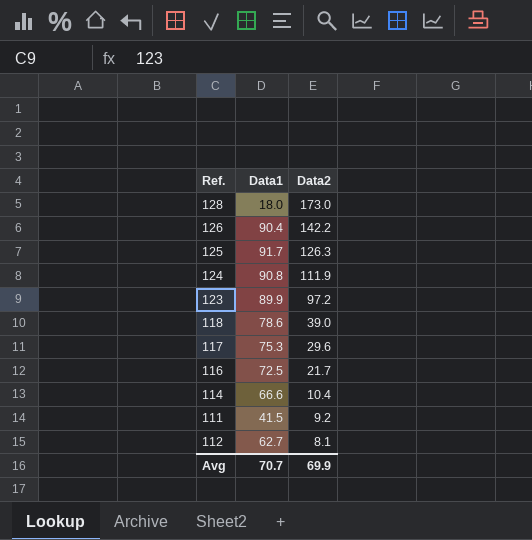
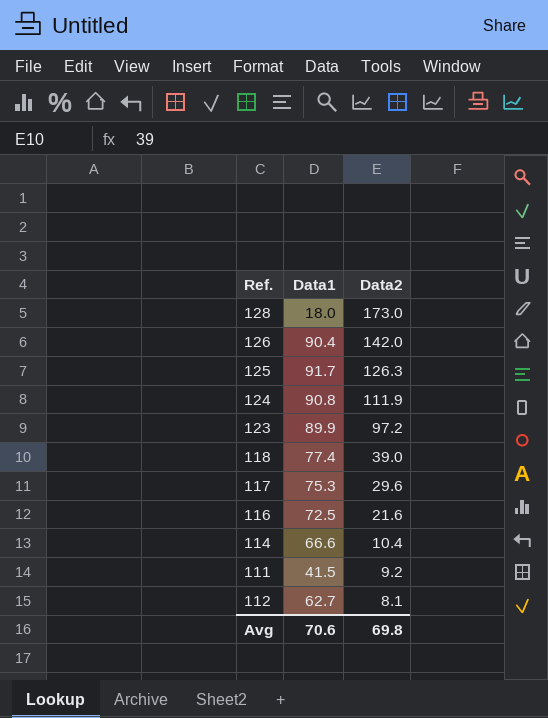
126 | Data2: 142.2 -> 142.0
118 | Data1: 78.6 -> 77.4
116 | Data2: 21.7 -> 21.6
Avg | Data1: 70.7 -> 70.6
Avg | Data2: 69.9 -> 69.8

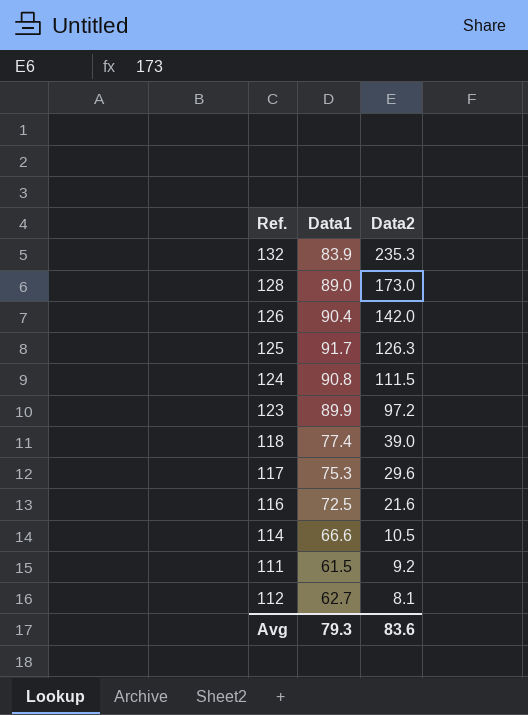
row 132: none -> 83.9 | 235.3
128 | Data1: 18.0 -> 89.0
124 | Data2: 111.9 -> 111.5
114 | Data2: 10.4 -> 10.5
111 | Data1: 41.5 -> 61.5
Avg | Data1: 70.6 -> 79.3
Avg | Data2: 69.8 -> 83.6

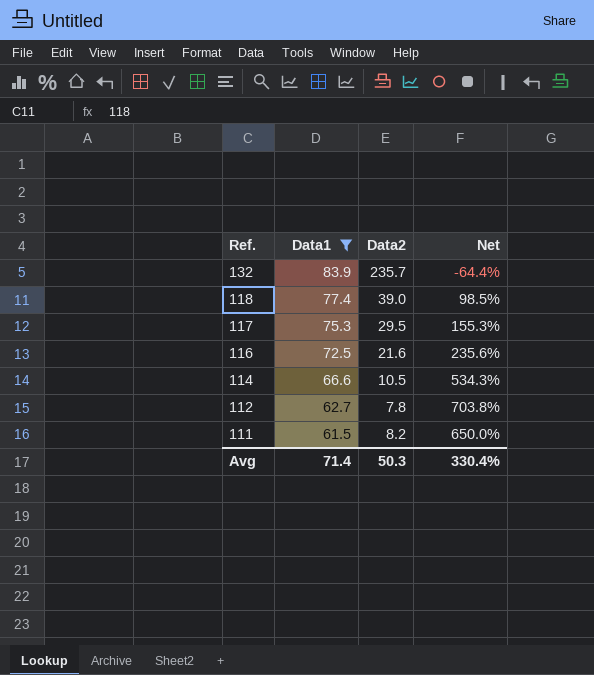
filter: none -> Data1 <= 83.9
row order: Data2 descending -> Ref. descending
column Net | formula: none -> ([Data1] - [Data2]) / [Data2]
132 | Data2: 235.3 -> 235.7
117 | Data2: 29.6 -> 29.5
112 | Data2: 8.1 -> 7.8
111 | Data2: 9.2 -> 8.2
Avg | Data1: 79.3 -> 71.4
Avg | Data2: 83.6 -> 50.3

